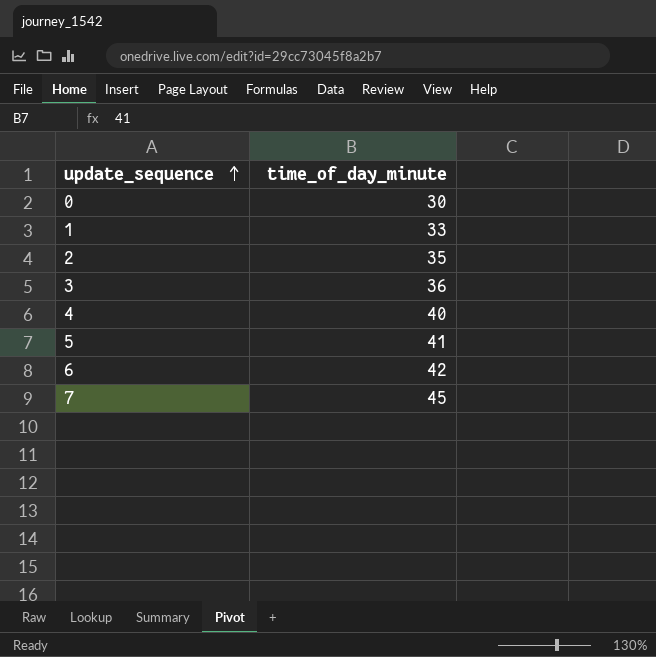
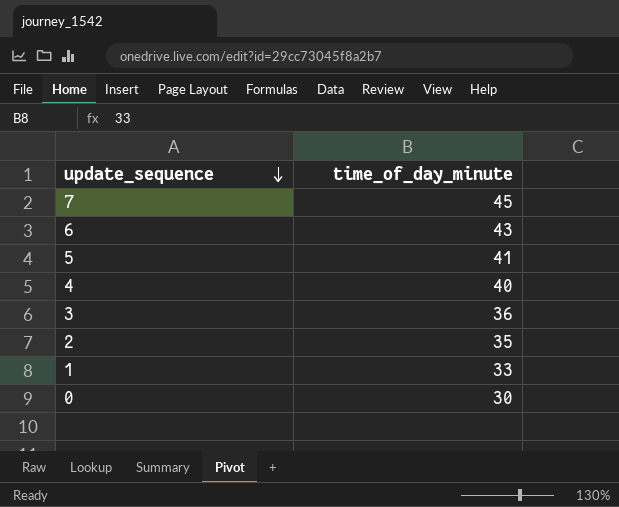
row order: update_sequence ascending -> update_sequence descending
6 | time_of_day_minute: 42 -> 43

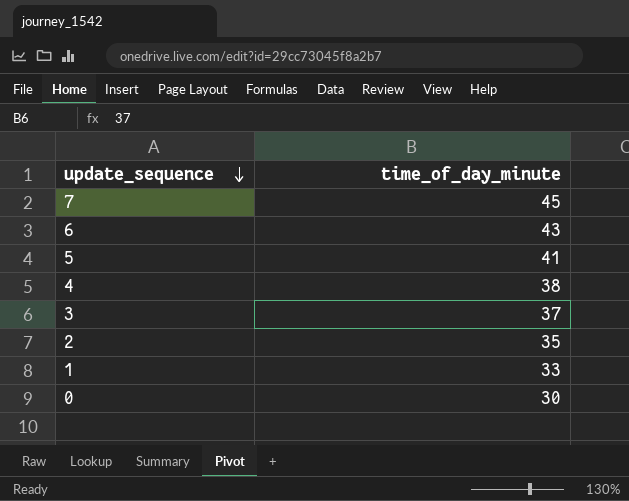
4 | time_of_day_minute: 40 -> 38
3 | time_of_day_minute: 36 -> 37

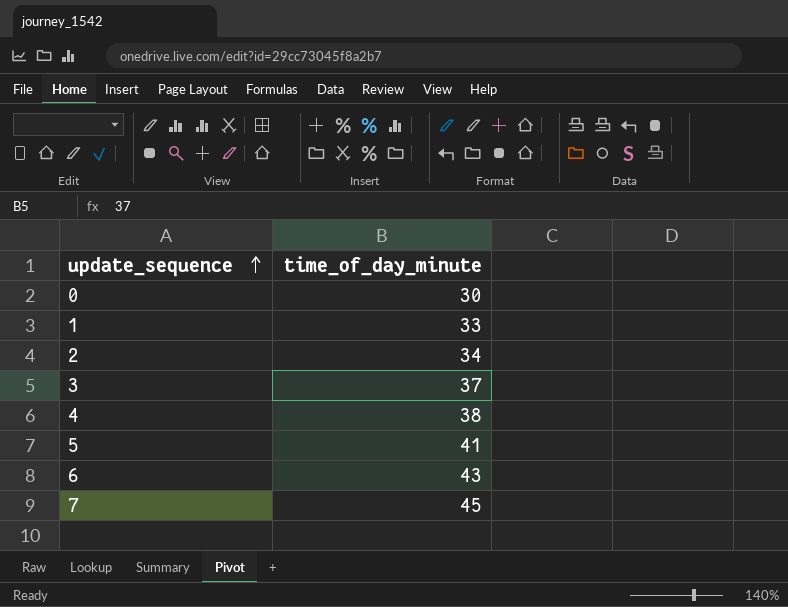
row order: update_sequence descending -> update_sequence ascending
2 | time_of_day_minute: 35 -> 34

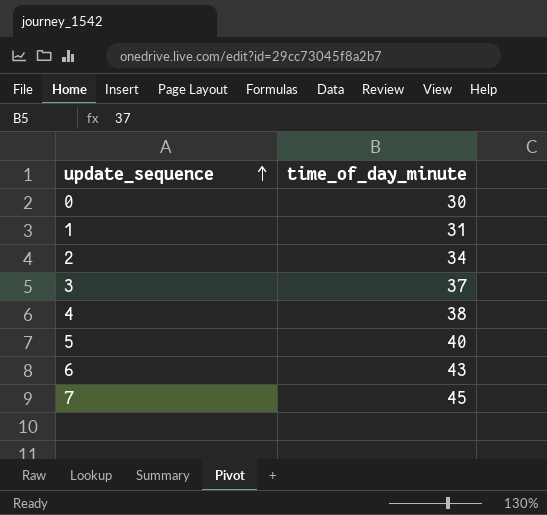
1 | time_of_day_minute: 33 -> 31
5 | time_of_day_minute: 41 -> 40

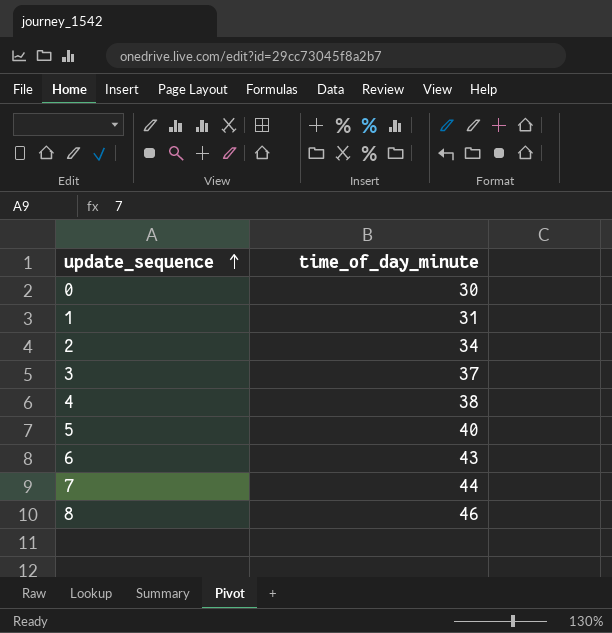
7 | time_of_day_minute: 45 -> 44
row 8: none -> 46

